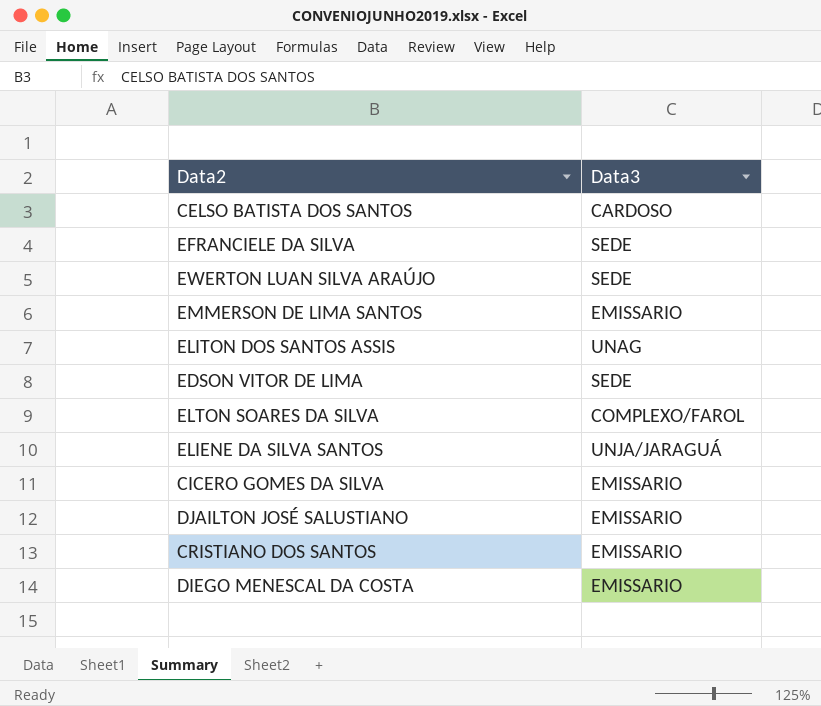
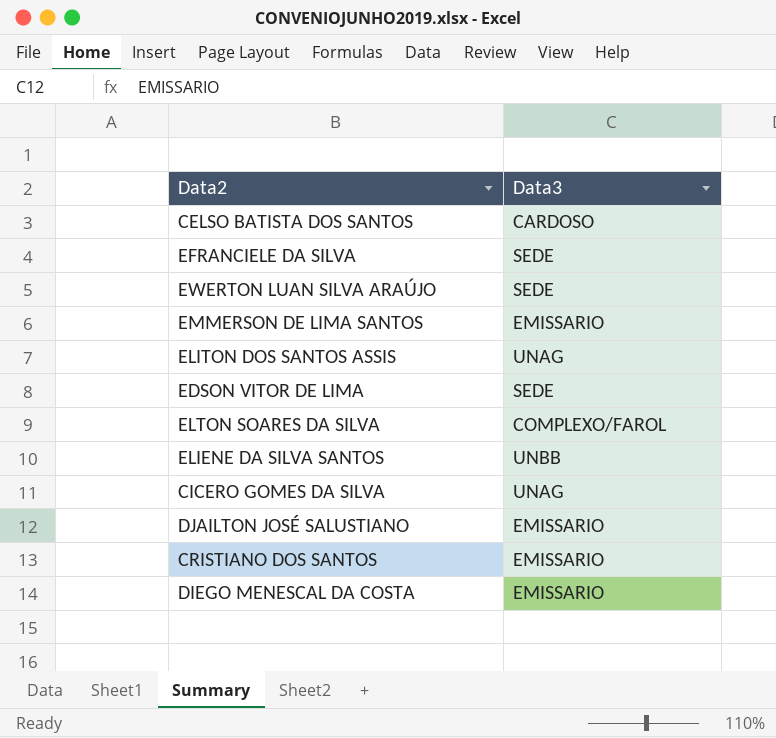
ELIENE DA SILVA SANTOS | Data3: UNJA/JARAGUÁ -> UNBB
CICERO GOMES DA SILVA | Data3: EMISSARIO -> UNAG

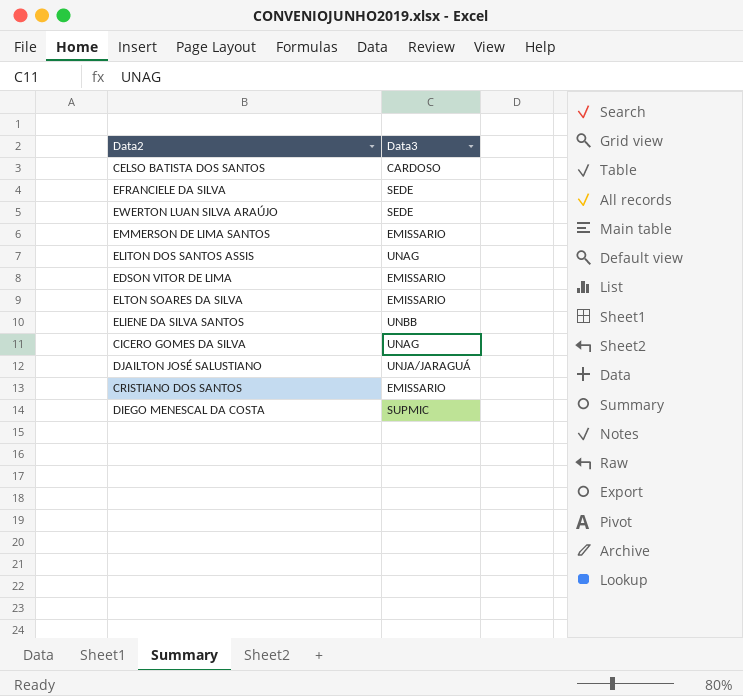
EDSON VITOR DE LIMA | Data3: SEDE -> EMISSARIO
ELTON SOARES DA SILVA | Data3: COMPLEXO/FAROL -> EMISSARIO
DJAILTON JOSÉ SALUSTIANO | Data3: EMISSARIO -> UNJA/JARAGUÁ
DIEGO MENESCAL DA COSTA | Data3: EMISSARIO -> SUPMIC

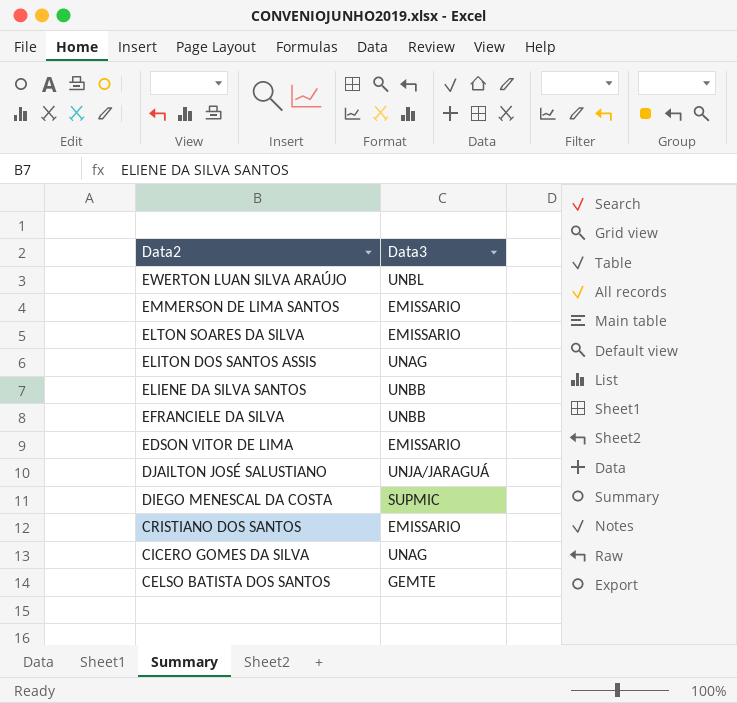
row order: none -> Data2 descending
EWERTON LUAN SILVA ARAÚJO | Data3: SEDE -> UNBL
EFRANCIELE DA SILVA | Data3: SEDE -> UNBB
CELSO BATISTA DOS SANTOS | Data3: CARDOSO -> GEMTE

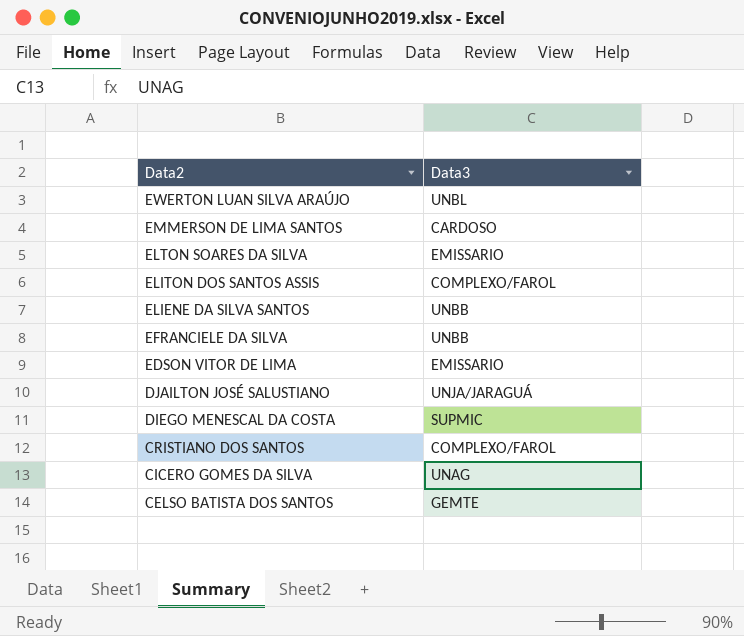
EMMERSON DE LIMA SANTOS | Data3: EMISSARIO -> CARDOSO
ELITON DOS SANTOS ASSIS | Data3: UNAG -> COMPLEXO/FAROL
CRISTIANO DOS SANTOS | Data3: EMISSARIO -> COMPLEXO/FAROL

